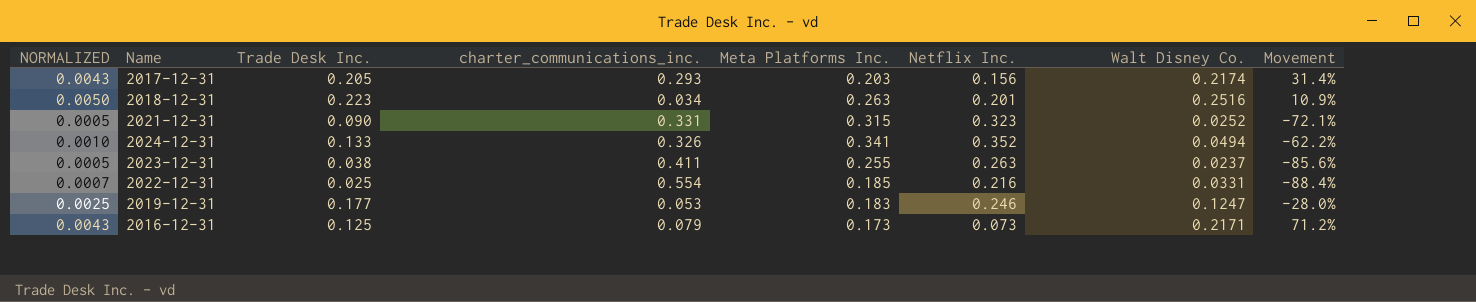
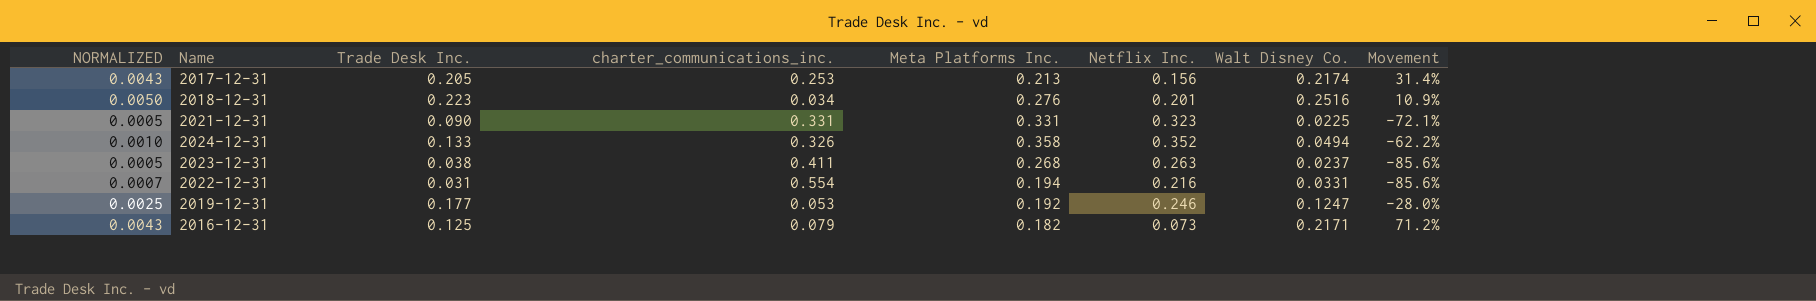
2017-12-31 | charter_communications_inc.: 0.293 -> 0.253
2017-12-31 | Meta Platforms Inc.: 0.203 -> 0.213
2018-12-31 | Meta Platforms Inc.: 0.263 -> 0.276
2021-12-31 | Meta Platforms Inc.: 0.315 -> 0.331
2021-12-31 | Walt Disney Co.: 0.0252 -> 0.0225
2024-12-31 | Meta Platforms Inc.: 0.341 -> 0.358
2023-12-31 | Meta Platforms Inc.: 0.255 -> 0.268
2022-12-31 | Trade Desk Inc.: 0.025 -> 0.031
2022-12-31 | Meta Platforms Inc.: 0.185 -> 0.194
2022-12-31 | Movement: -88.4% -> -85.6%
2019-12-31 | Meta Platforms Inc.: 0.183 -> 0.192
2016-12-31 | Meta Platforms Inc.: 0.173 -> 0.182

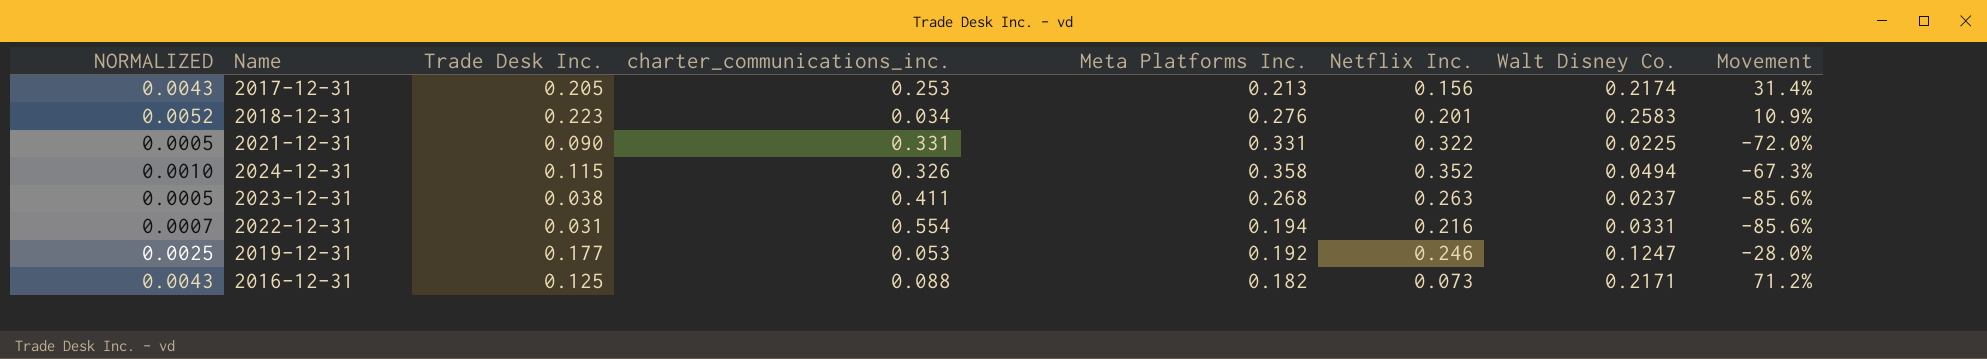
2018-12-31 | NORMALIZED: 0.0050 -> 0.0052
2018-12-31 | Walt Disney Co.: 0.2516 -> 0.2583
2021-12-31 | Netflix Inc.: 0.323 -> 0.322
2021-12-31 | Movement: -72.1% -> -72.0%
2024-12-31 | Trade Desk Inc.: 0.133 -> 0.115
2024-12-31 | Movement: -62.2% -> -67.3%
2016-12-31 | charter_communications_inc.: 0.079 -> 0.088

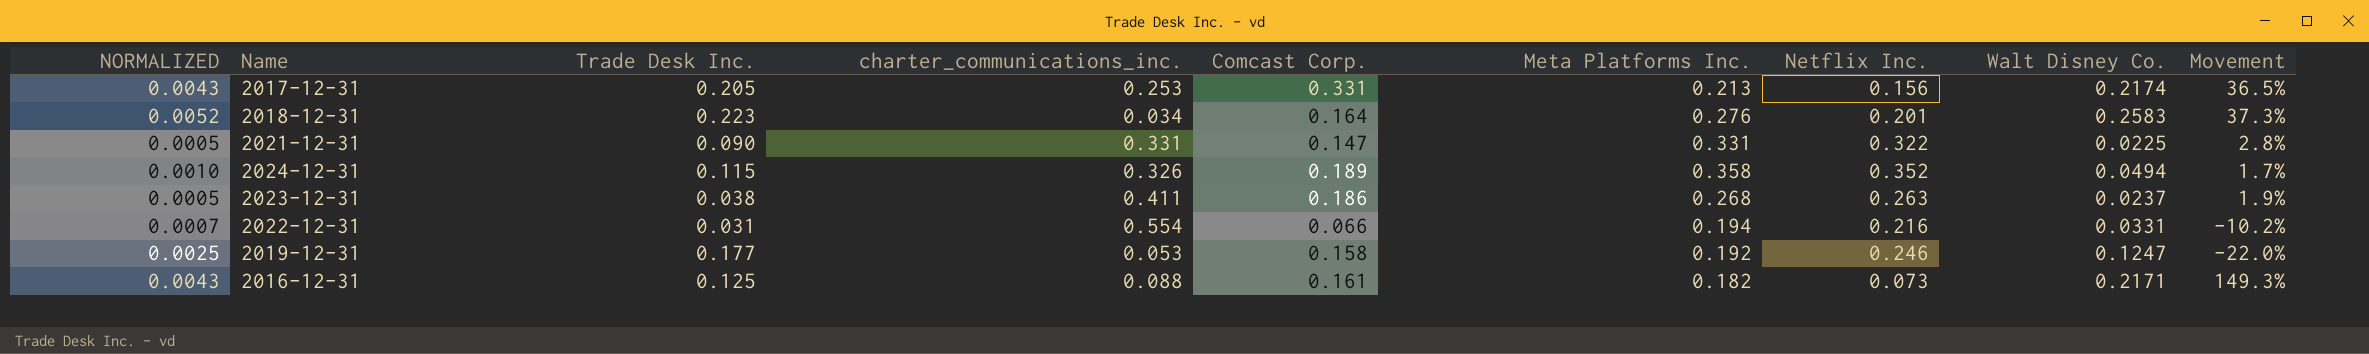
column Comcast Corp. | position: none -> 5
column Movement | formula: ([Trade Desk Inc.] - [Netflix Inc.]) / [Netflix Inc.] -> ([Meta Platforms Inc.] - [Netflix Inc.]) / [Netflix Inc.]

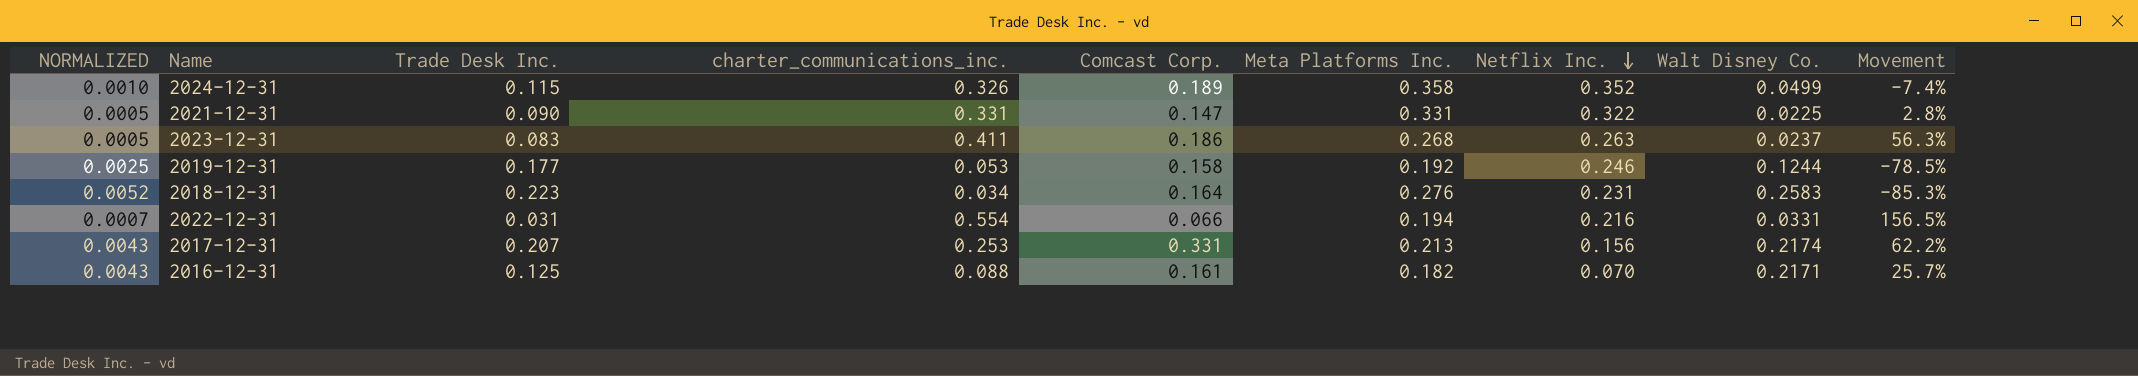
row order: none -> Netflix Inc. descending
column Movement | formula: ([Meta Platforms Inc.] - [Netflix Inc.]) / [Netflix Inc.] -> ([charter_communications_inc.] - [Netflix Inc.]) / [Netflix Inc.]
2024-12-31 | Walt Disney Co.: 0.0494 -> 0.0499
2023-12-31 | Trade Desk Inc.: 0.038 -> 0.083
2019-12-31 | Walt Disney Co.: 0.1247 -> 0.1244
2018-12-31 | Netflix Inc.: 0.201 -> 0.231
2017-12-31 | Trade Desk Inc.: 0.205 -> 0.207
2016-12-31 | Netflix Inc.: 0.073 -> 0.070

